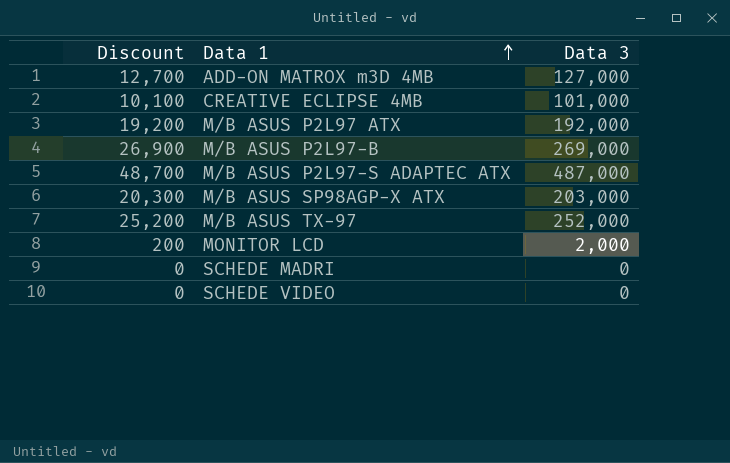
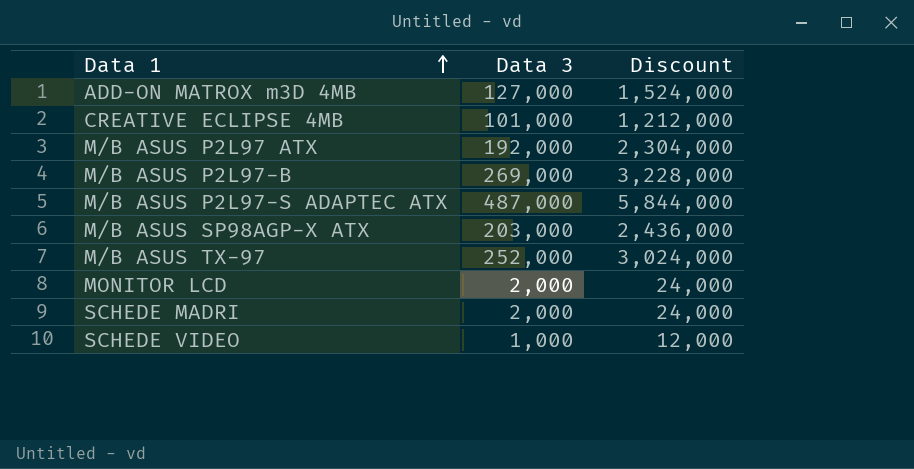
column Discount | formula: [Data 3] * 0.1 -> [Data 3] * 12
column Discount | position: 1 -> 3
SCHEDE MADRI | Data 3: 0 -> 2,000
SCHEDE VIDEO | Data 3: 0 -> 1,000

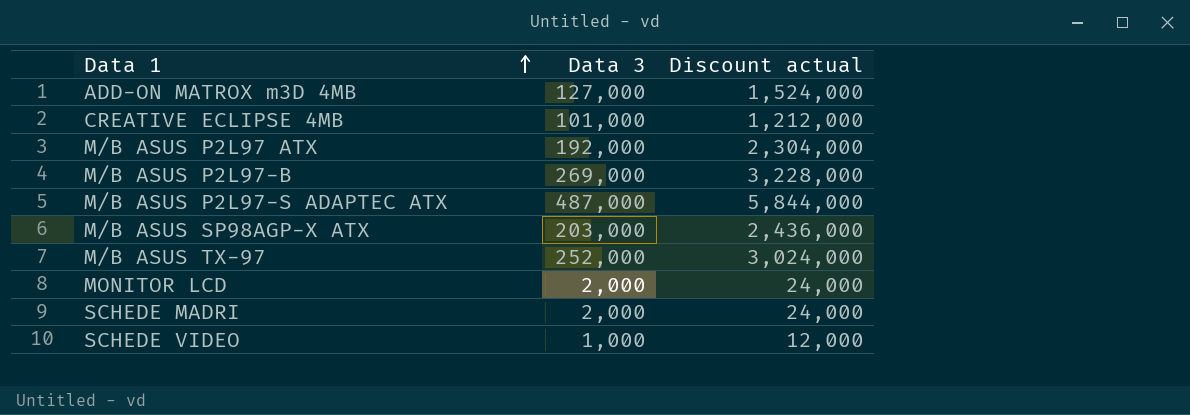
column name: Discount -> Discount actual

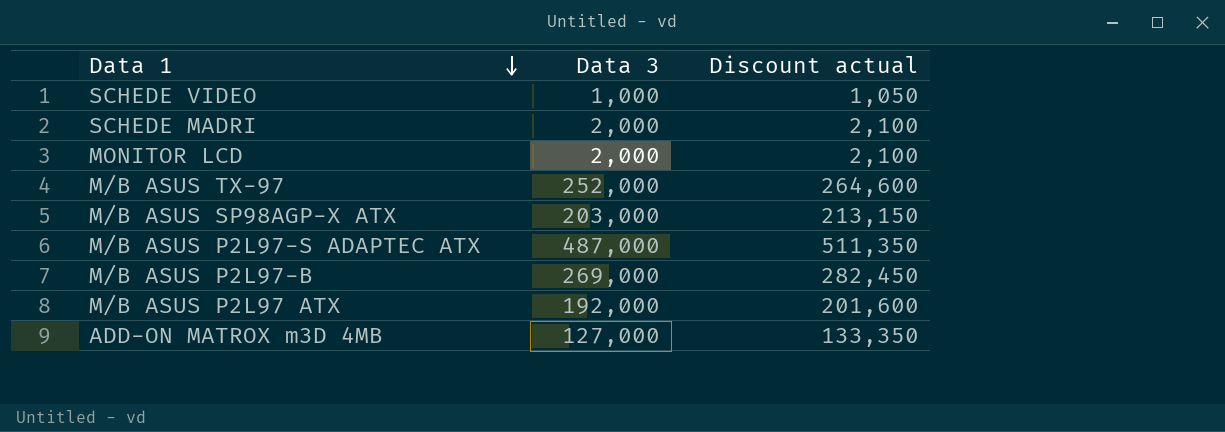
row order: Data 1 ascending -> Data 1 descending
column Discount actual | formula: [Data 3] * 12 -> [Data 3] * 1.05
row CREATIVE ECLIPSE 4MB: 101,000 | 1,212,000 -> none

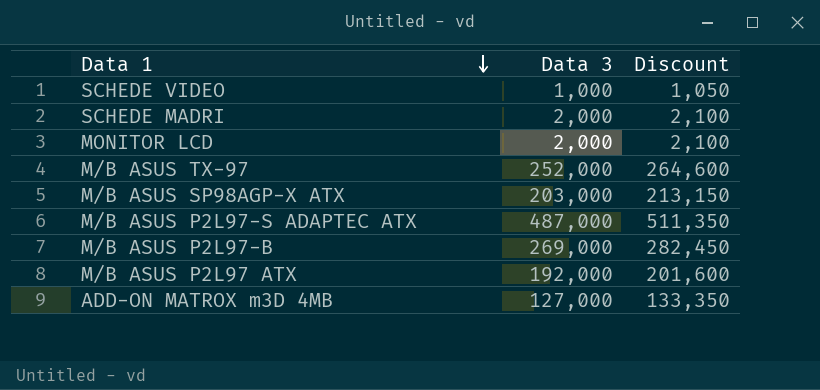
column name: Discount actual -> Discount

